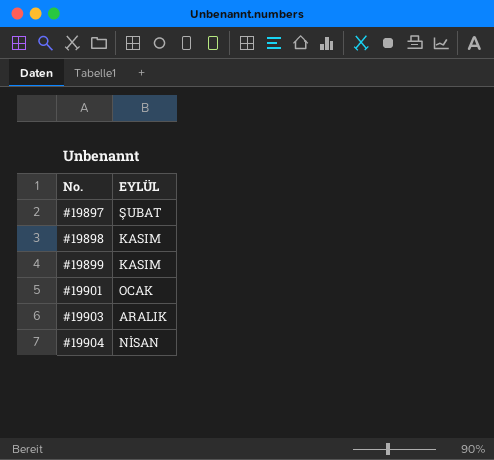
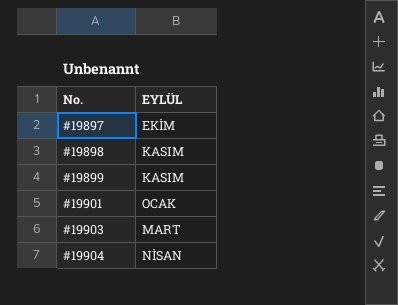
#19897 | EYLÜL: ŞUBAT -> EKİM
#19903 | EYLÜL: ARALIK -> MART

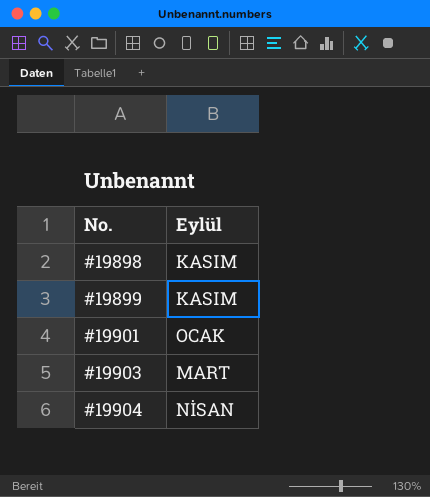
column name: EYLÜL -> Eylül
row #19897: EKİM -> none

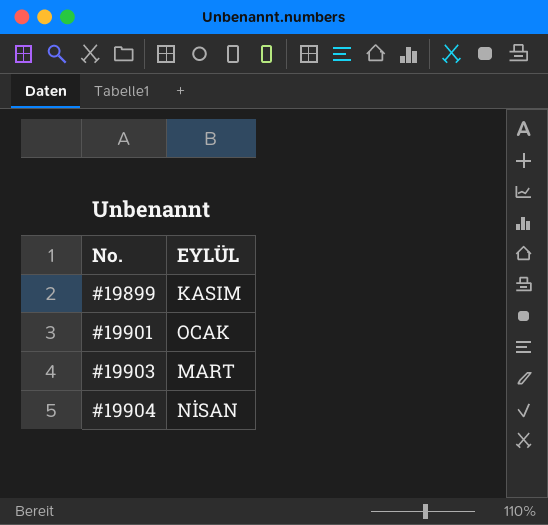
column name: Eylül -> EYLÜL
row #19898: KASIM -> none

